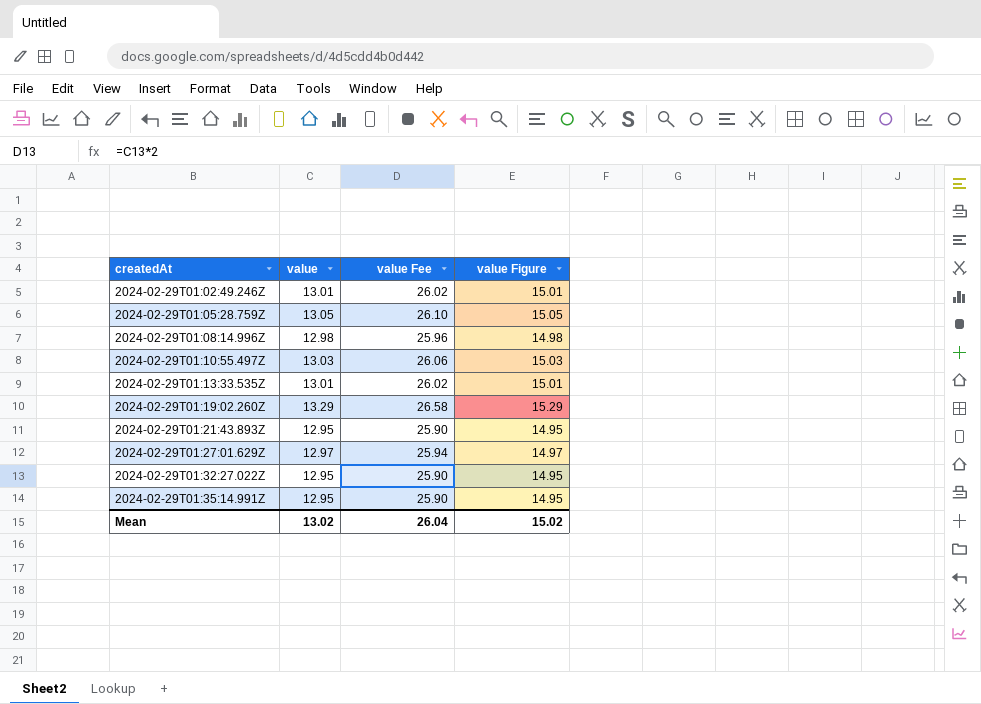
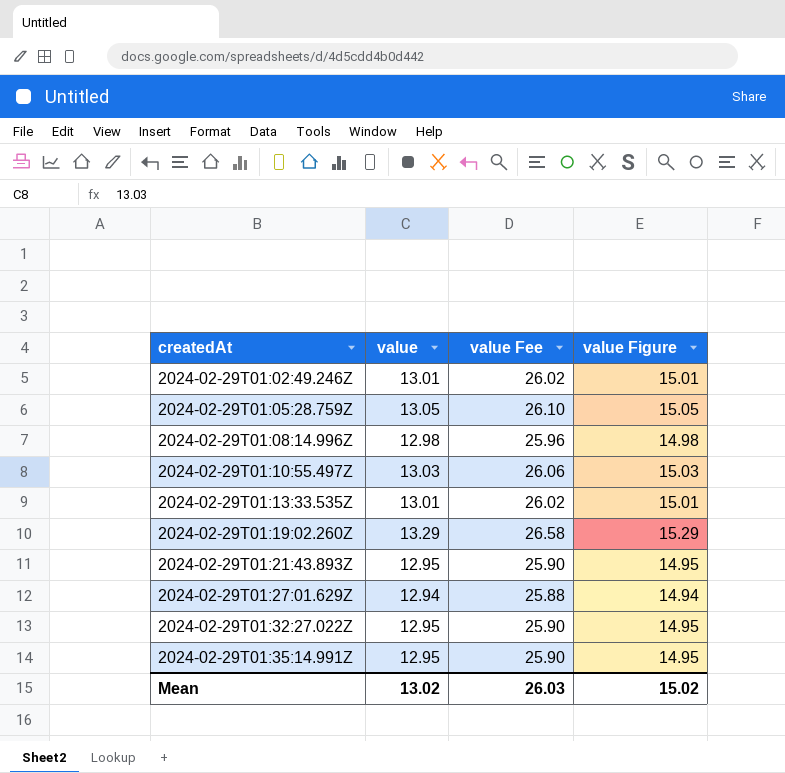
2024-02-29T01:27:01.629Z | value: 12.97 -> 12.94
2024-02-29T01:27:01.629Z | value Fee: 25.94 -> 25.88
2024-02-29T01:27:01.629Z | value Figure: 14.97 -> 14.94
Mean | value Fee: 26.04 -> 26.03

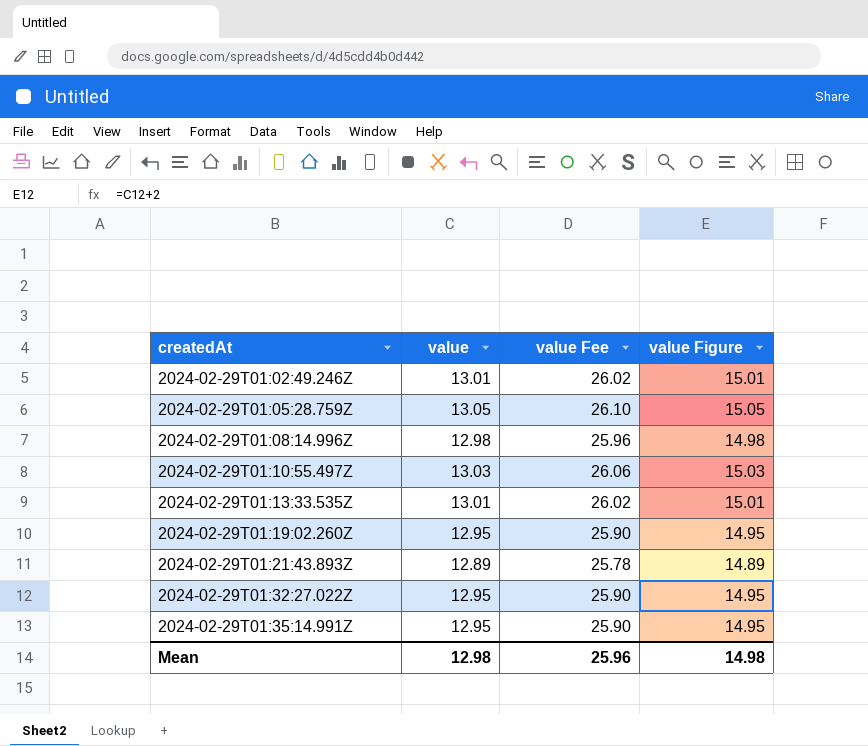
row 2024-02-29T01:27:01.629Z: 12.94 | 25.88 | 14.94 -> none
2024-02-29T01:19:02.260Z | value: 13.29 -> 12.95
2024-02-29T01:19:02.260Z | value Fee: 26.58 -> 25.90
2024-02-29T01:19:02.260Z | value Figure: 15.29 -> 14.95
2024-02-29T01:21:43.893Z | value: 12.95 -> 12.89
2024-02-29T01:21:43.893Z | value Fee: 25.90 -> 25.78
2024-02-29T01:21:43.893Z | value Figure: 14.95 -> 14.89
Mean | value: 13.02 -> 12.98
Mean | value Fee: 26.03 -> 25.96
Mean | value Figure: 15.02 -> 14.98

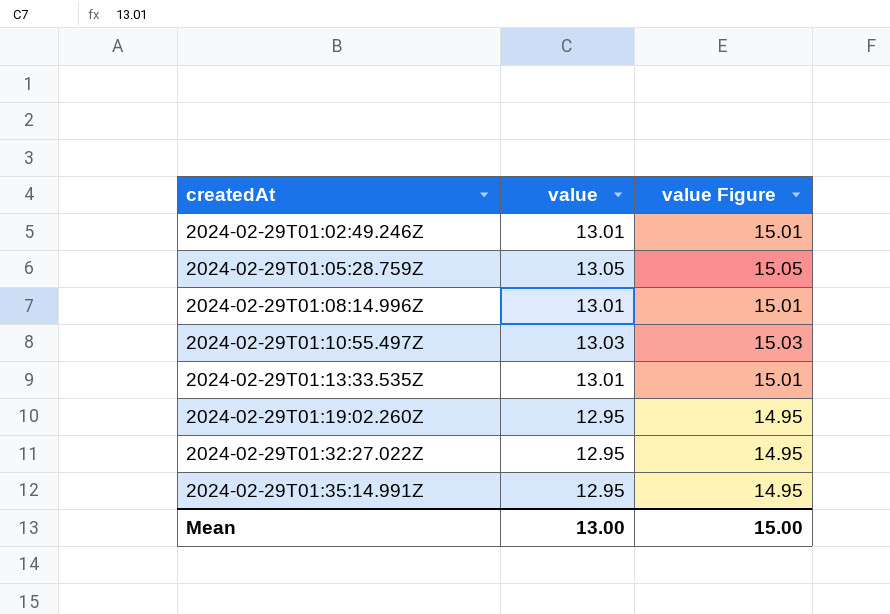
column value Fee | formula: [value] * 2 -> none
row 2024-02-29T01:21:43.893Z: 12.89 | 25.78 | 14.89 -> none
2024-02-29T01:08:14.996Z | value: 12.98 -> 13.01
2024-02-29T01:08:14.996Z | value Figure: 14.98 -> 15.01
Mean | value: 12.98 -> 13.00
Mean | value Figure: 14.98 -> 15.00

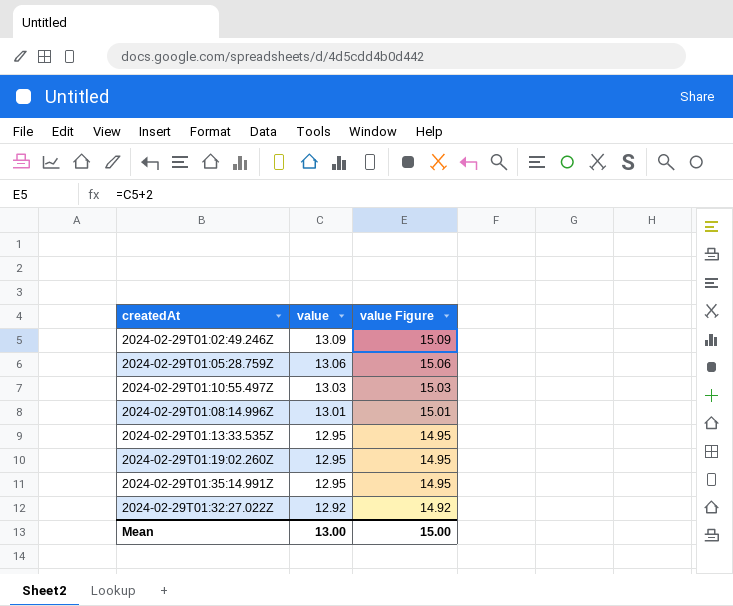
row order: createdAt ascending -> value descending
2024-02-29T01:02:49.246Z | value: 13.01 -> 13.09
2024-02-29T01:02:49.246Z | value Figure: 15.01 -> 15.09
2024-02-29T01:05:28.759Z | value: 13.05 -> 13.06
2024-02-29T01:05:28.759Z | value Figure: 15.05 -> 15.06
2024-02-29T01:13:33.535Z | value: 13.01 -> 12.95
2024-02-29T01:13:33.535Z | value Figure: 15.01 -> 14.95
2024-02-29T01:32:27.022Z | value: 12.95 -> 12.92
2024-02-29T01:32:27.022Z | value Figure: 14.95 -> 14.92

